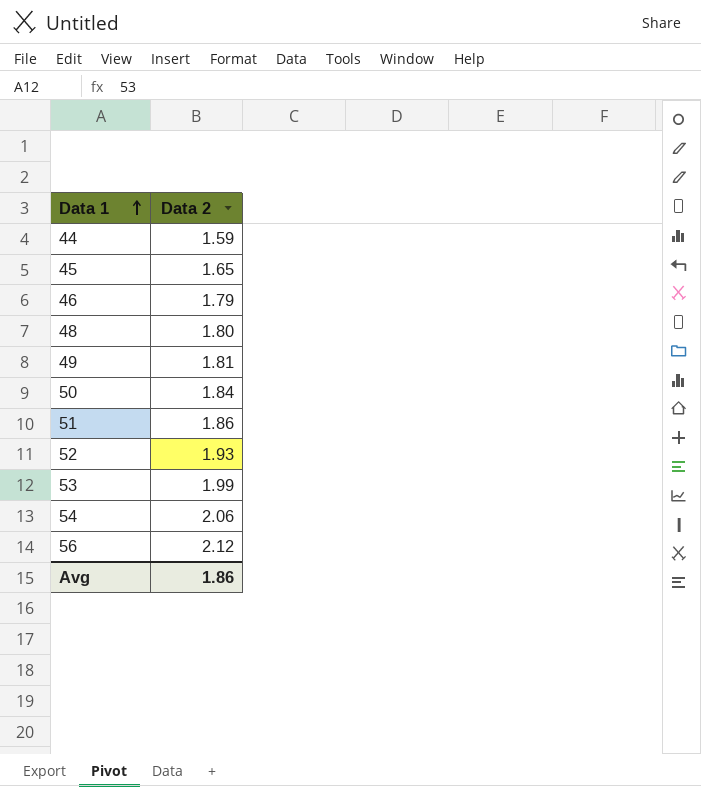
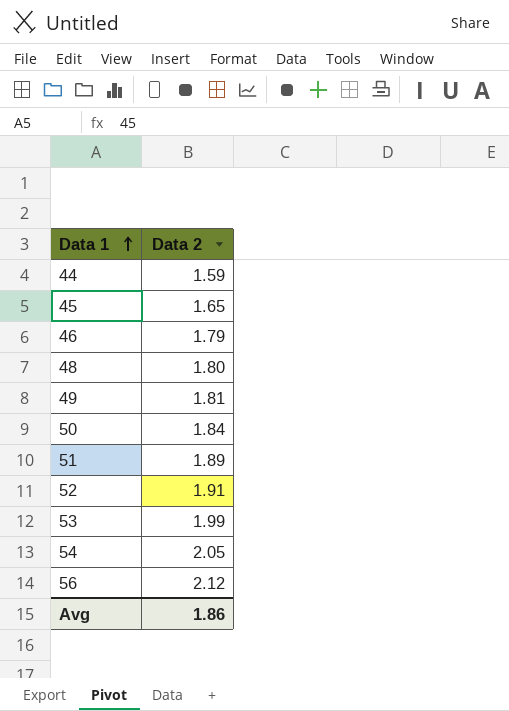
51 | Data 2: 1.86 -> 1.89
52 | Data 2: 1.93 -> 1.91
54 | Data 2: 2.06 -> 2.05

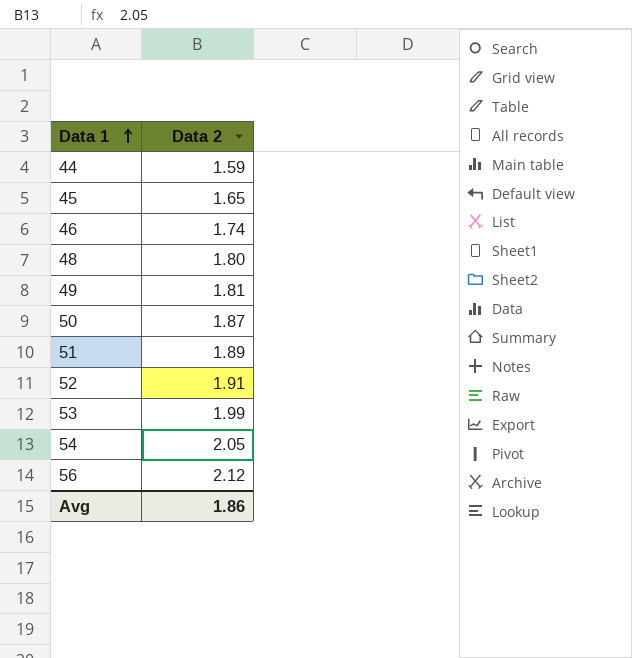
46 | Data 2: 1.79 -> 1.74
50 | Data 2: 1.84 -> 1.87

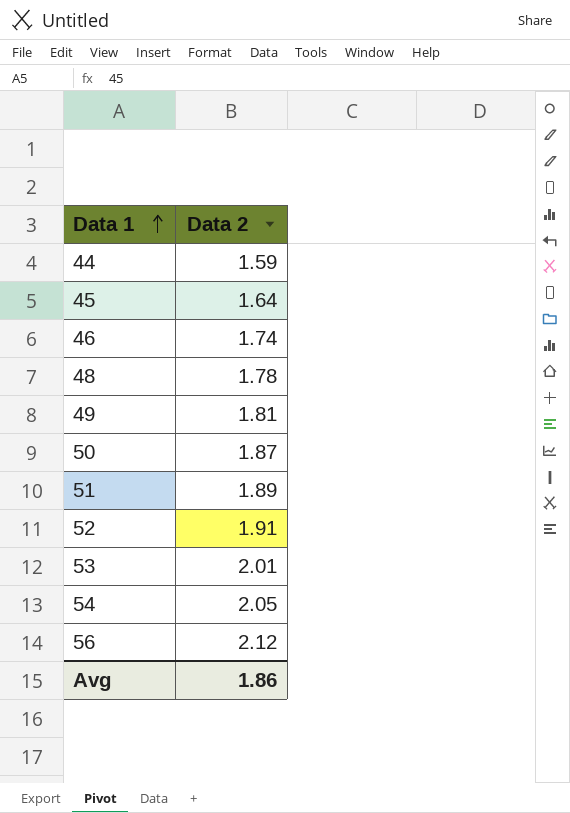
45 | Data 2: 1.65 -> 1.64
48 | Data 2: 1.80 -> 1.78
53 | Data 2: 1.99 -> 2.01

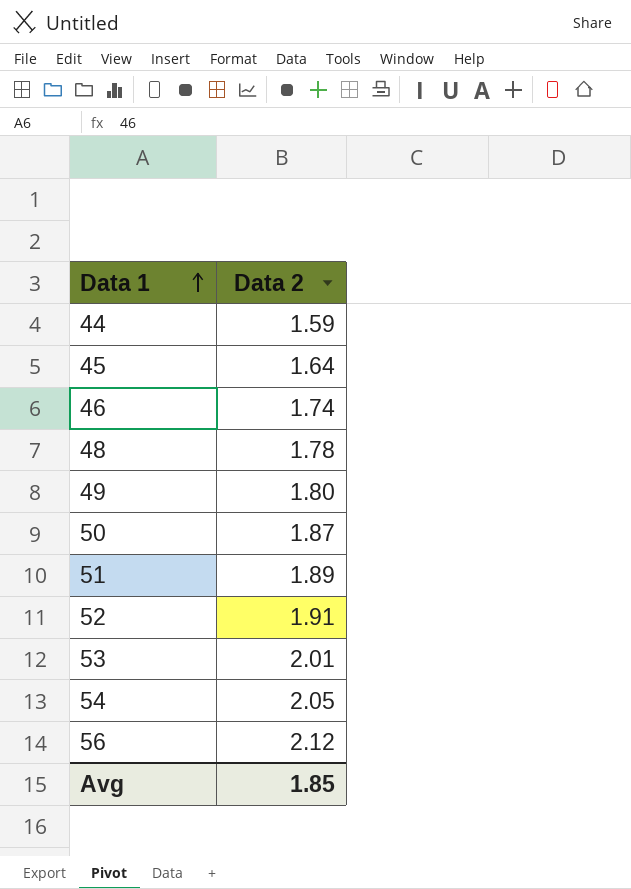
49 | Data 2: 1.81 -> 1.80
Avg | Data 2: 1.86 -> 1.85

